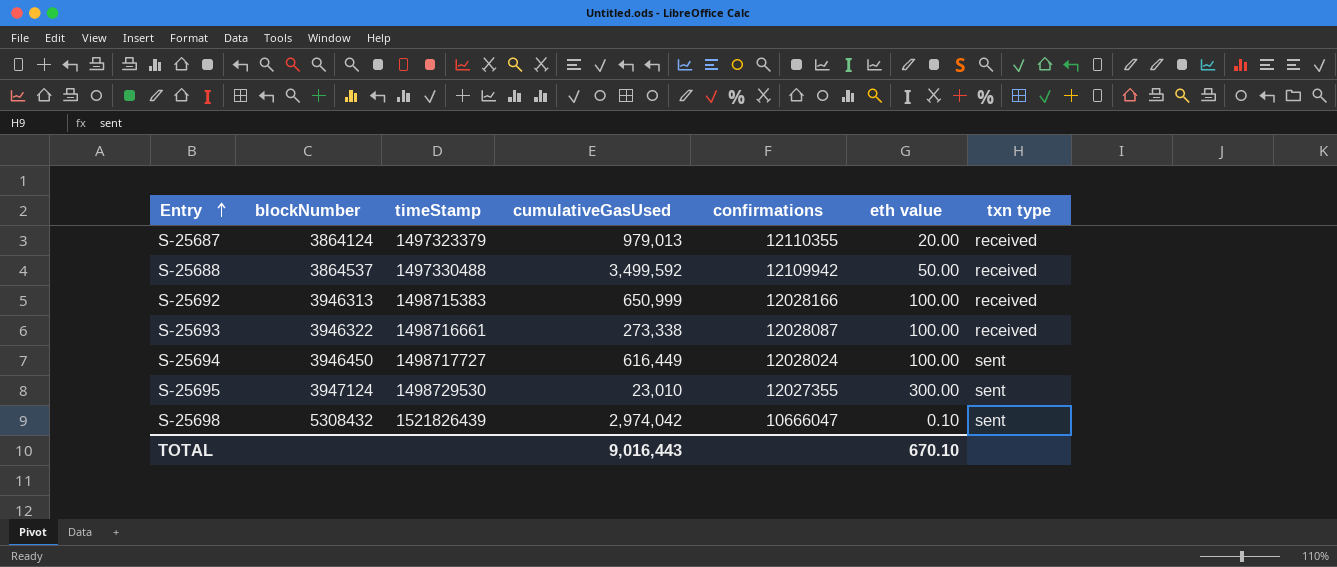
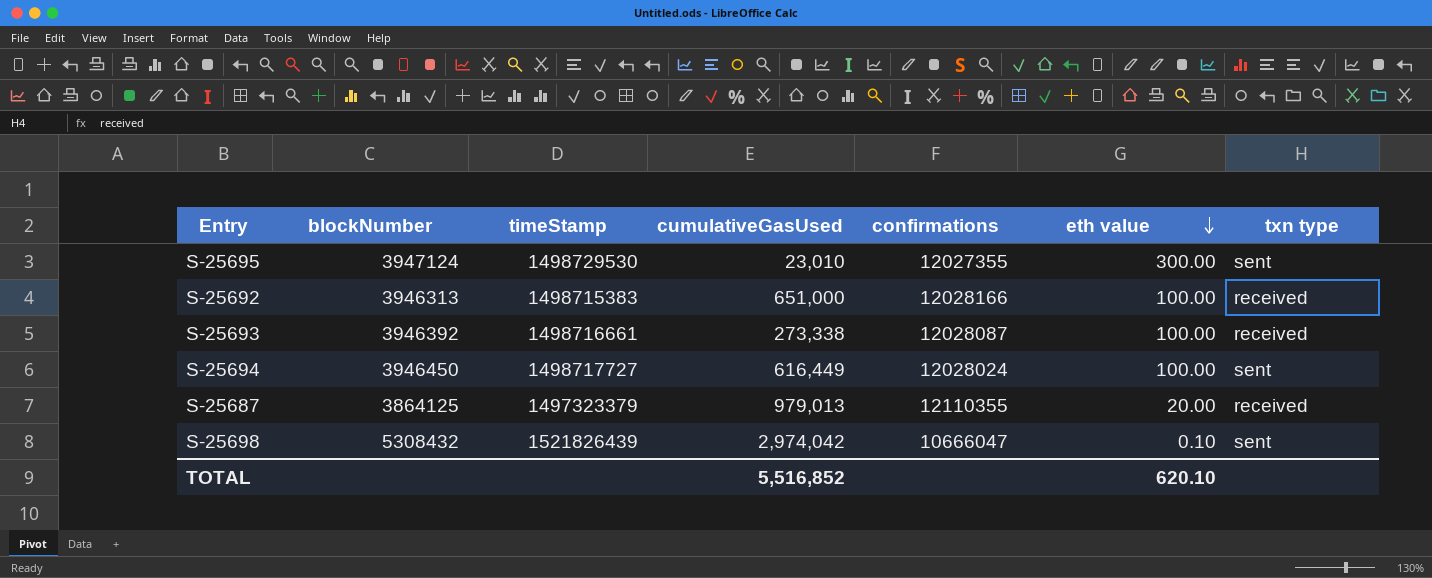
row order: Entry ascending -> eth value descending
row S-25688: 3864537 | 1497330488 | 3,499,592 | 12109942 | 50.00 | received -> none
S-25692 | cumulativeGasUsed: 650,999 -> 651,000
S-25693 | blockNumber: 3946322 -> 3946392
S-25687 | blockNumber: 3864124 -> 3864125
TOTAL | cumulativeGasUsed: 9,016,443 -> 5,516,852
TOTAL | eth value: 670.10 -> 620.10

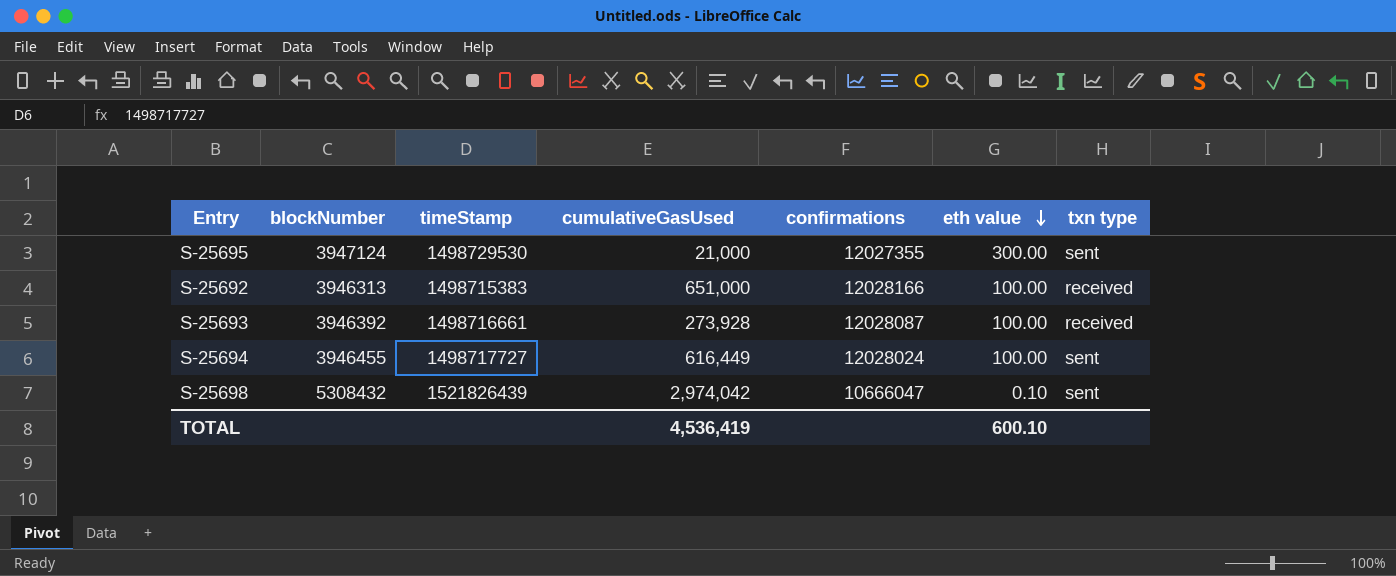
row S-25687: 3864125 | 1497323379 | 979,013 | 12110355 | 20.00 | received -> none
S-25695 | cumulativeGasUsed: 23,010 -> 21,000
S-25693 | cumulativeGasUsed: 273,338 -> 273,928
S-25694 | blockNumber: 3946450 -> 3946455
TOTAL | cumulativeGasUsed: 5,516,852 -> 4,536,419
TOTAL | eth value: 620.10 -> 600.10

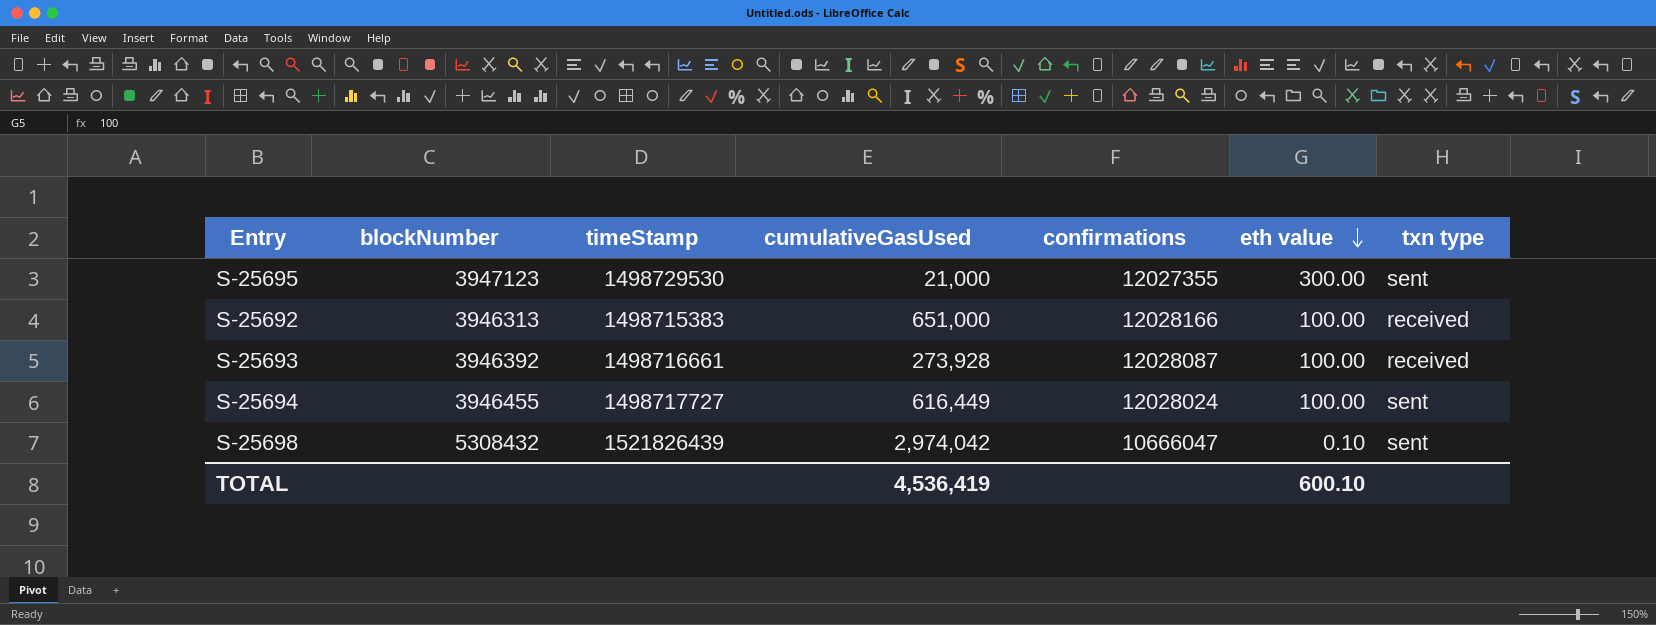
S-25695 | blockNumber: 3947124 -> 3947123

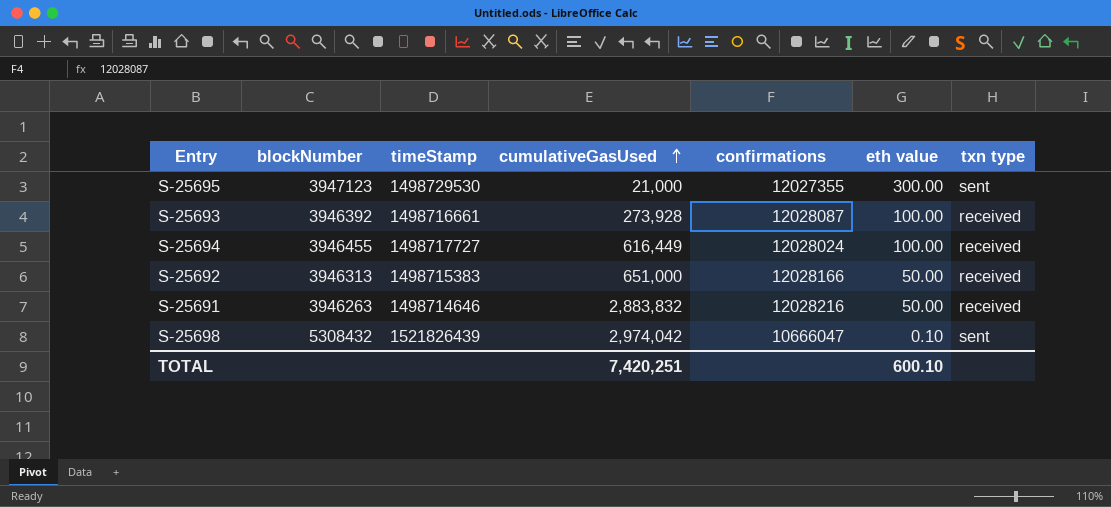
row order: eth value descending -> cumulativeGasUsed ascending
S-25694 | txn type: sent -> received
S-25692 | eth value: 100.00 -> 50.00
row S-25691: none -> 3946263 | 1498714646 | 2,883,832 | 12028216 | 50.00 | received
TOTAL | cumulativeGasUsed: 4,536,419 -> 7,420,251

